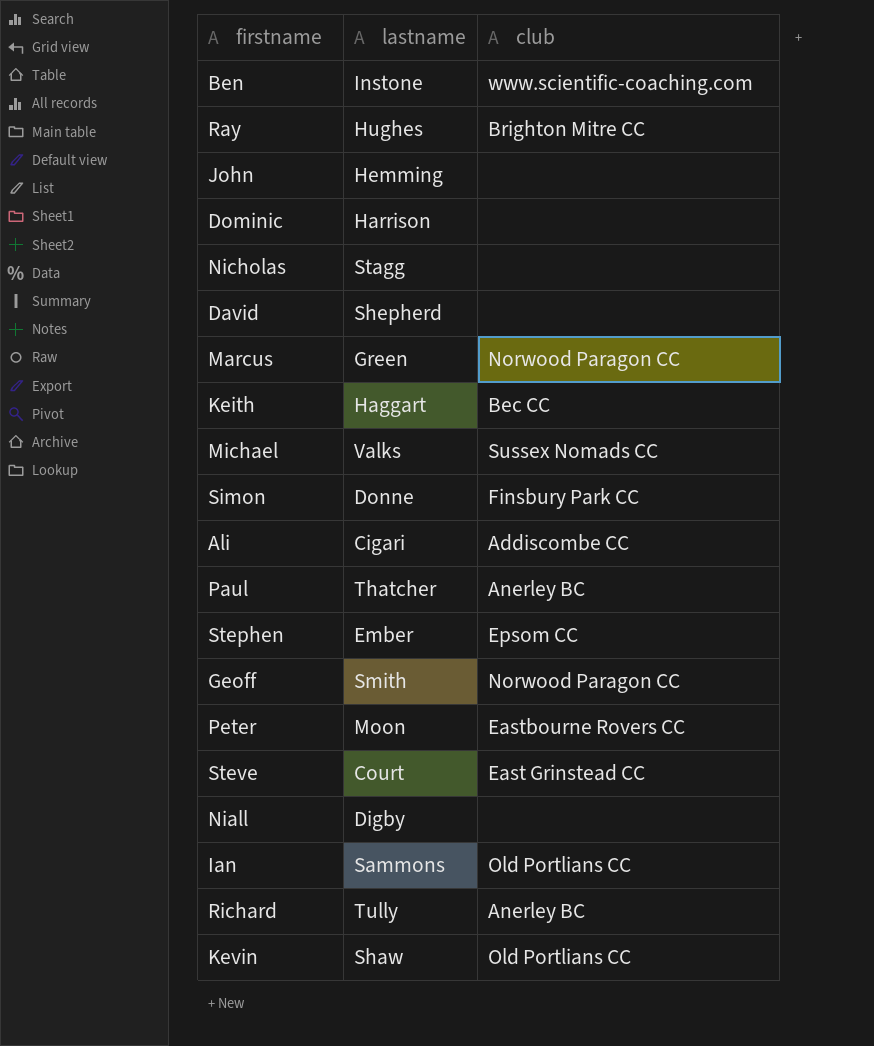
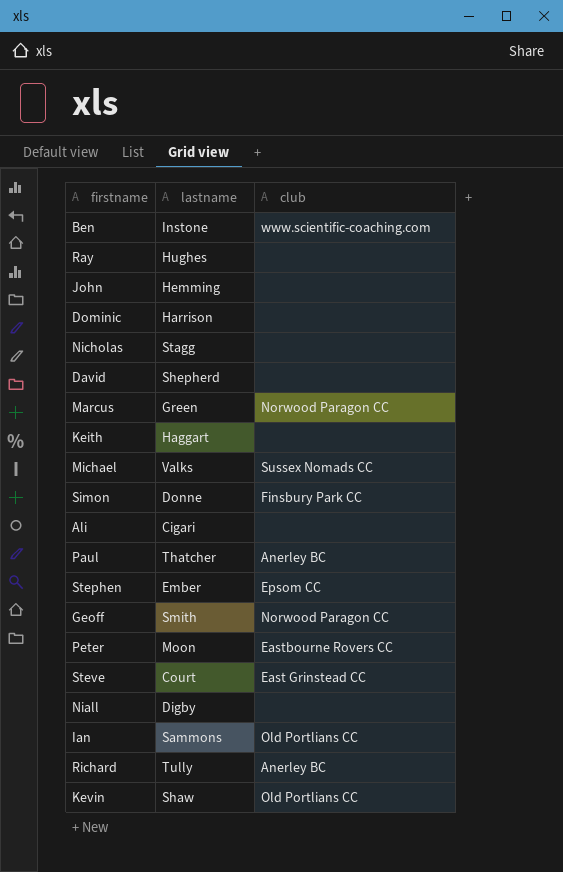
Ray | club: Brighton Mitre CC -> none
Keith | club: Bec CC -> none
Ali | club: Addiscombe CC -> none

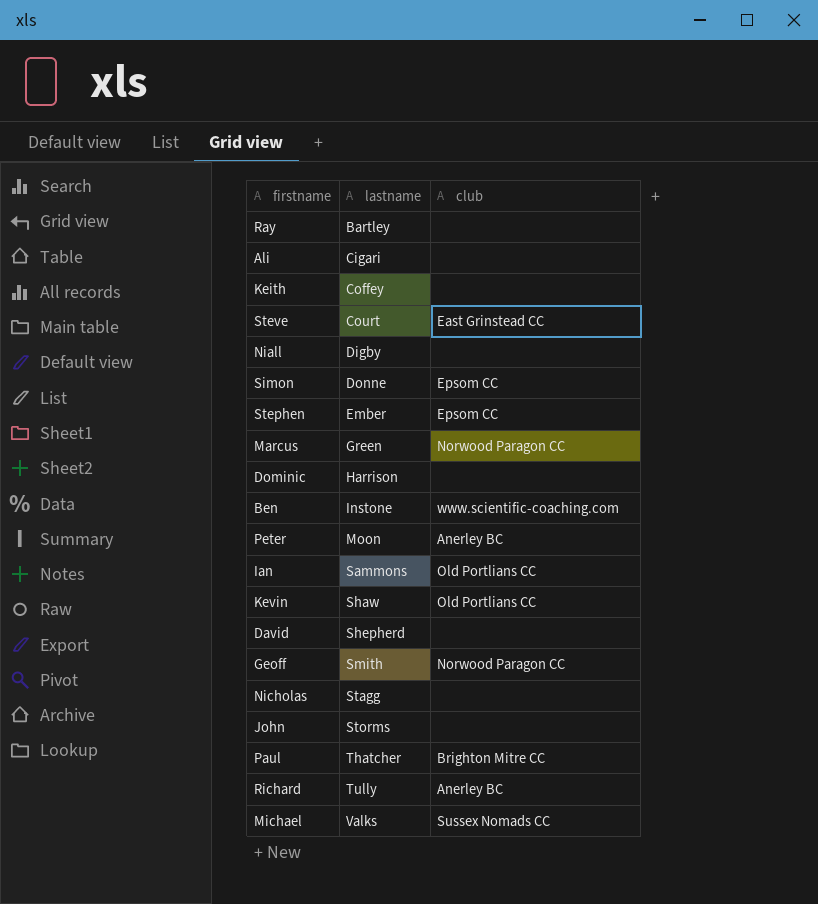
row order: none -> lastname ascending
Ray | lastname: Hughes -> Bartley
Keith | lastname: Haggart -> Coffey
Simon | club: Finsbury Park CC -> Epsom CC
Peter | club: Eastbourne Rovers CC -> Anerley BC
John | lastname: Hemming -> Storms
Paul | club: Anerley BC -> Brighton Mitre CC

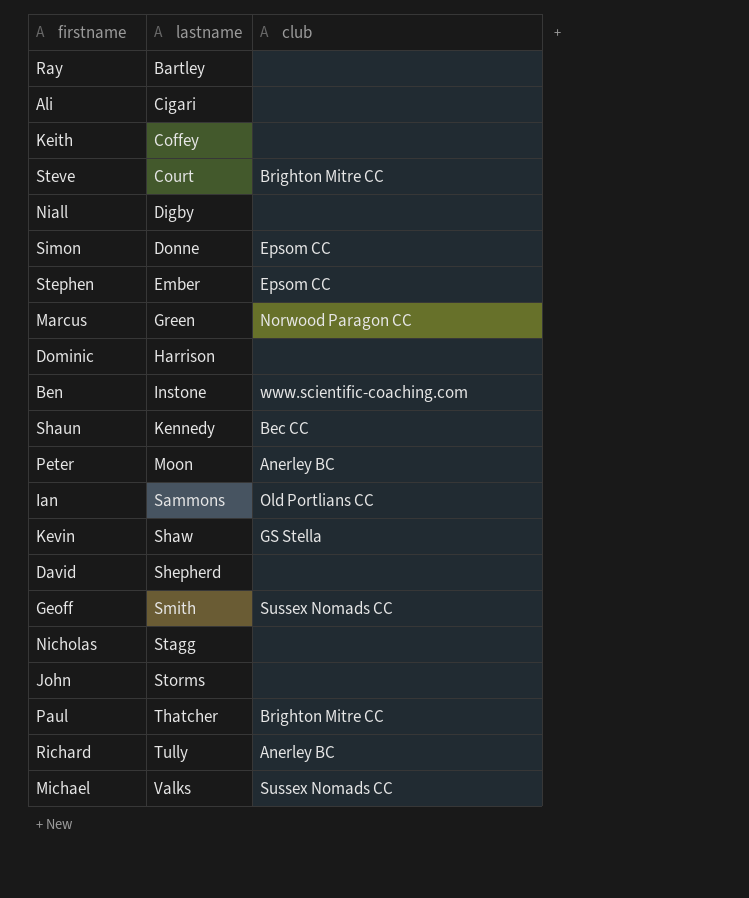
Steve | club: East Grinstead CC -> Brighton Mitre CC
row Shaun: none -> Kennedy | Bec CC
Kevin | club: Old Portlians CC -> GS Stella
Geoff | club: Norwood Paragon CC -> Sussex Nomads CC

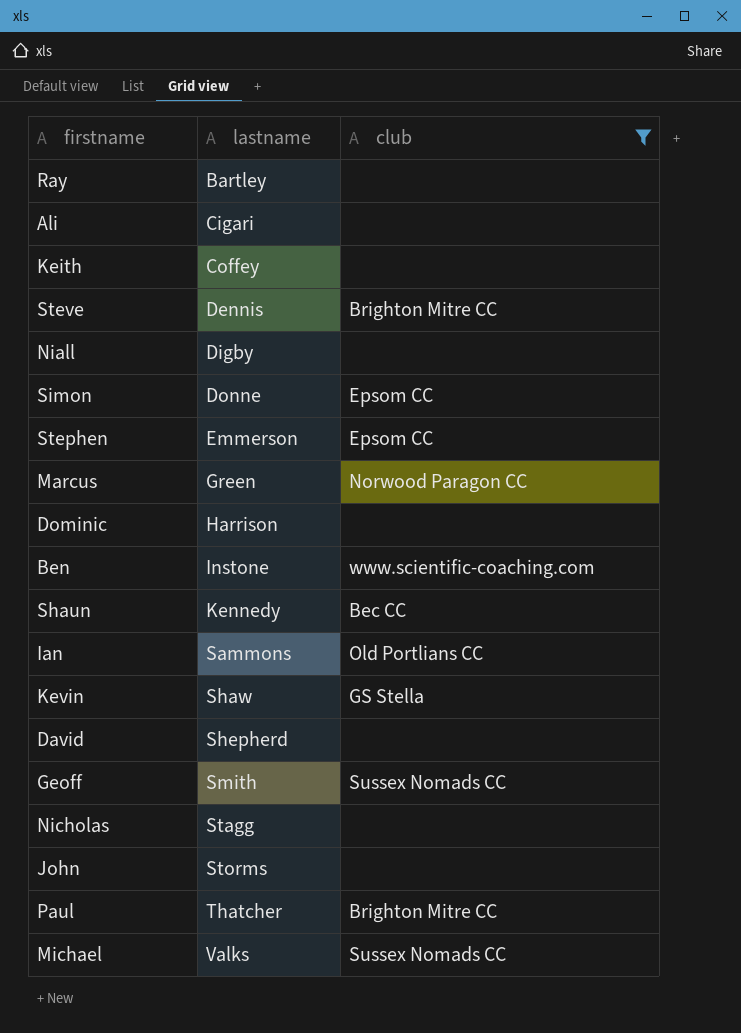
filter: none -> club != Anerley BC
Steve | lastname: Court -> Dennis
Stephen | lastname: Ember -> Emmerson

